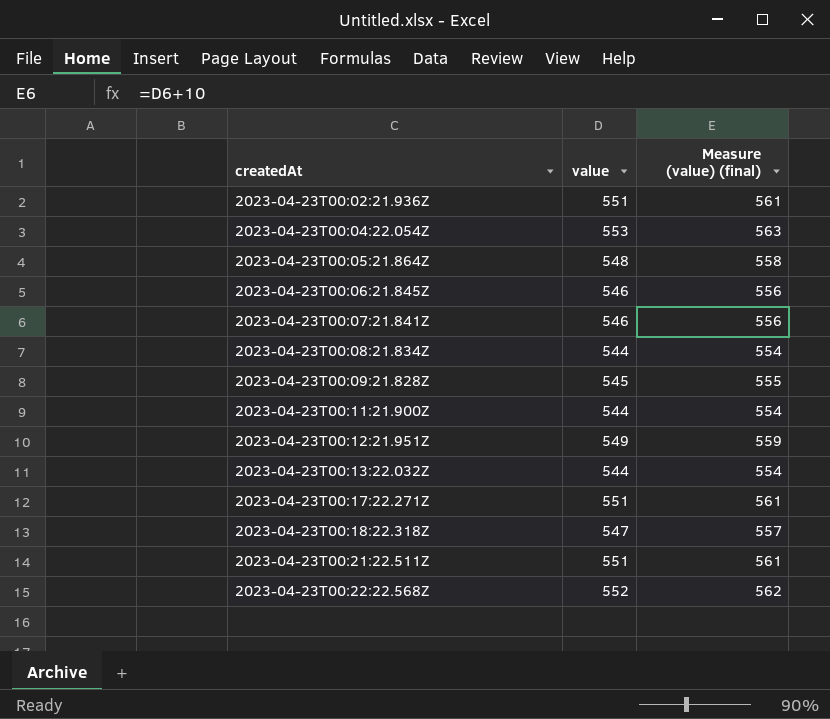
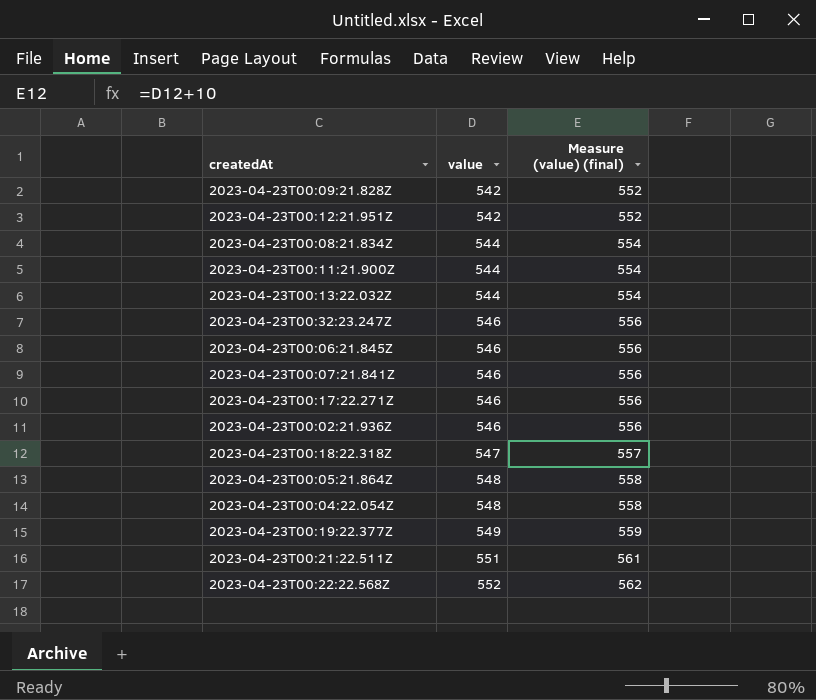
row order: createdAt ascending -> value ascending
2023-04-23T00:09:21.828Z | value: 545 -> 542
2023-04-23T00:09:21.828Z | Measure (value) (final): 555 -> 552
2023-04-23T00:12:21.951Z | value: 549 -> 542
2023-04-23T00:12:21.951Z | Measure (value) (final): 559 -> 552
row 2023-04-23T00:32:23.247Z: none -> 546 | 556
2023-04-23T00:17:22.271Z | value: 551 -> 546
2023-04-23T00:17:22.271Z | Measure (value) (final): 561 -> 556
2023-04-23T00:02:21.936Z | value: 551 -> 546
2023-04-23T00:02:21.936Z | Measure (value) (final): 561 -> 556
2023-04-23T00:04:22.054Z | value: 553 -> 548
2023-04-23T00:04:22.054Z | Measure (value) (final): 563 -> 558
row 2023-04-23T00:19:22.377Z: none -> 549 | 559

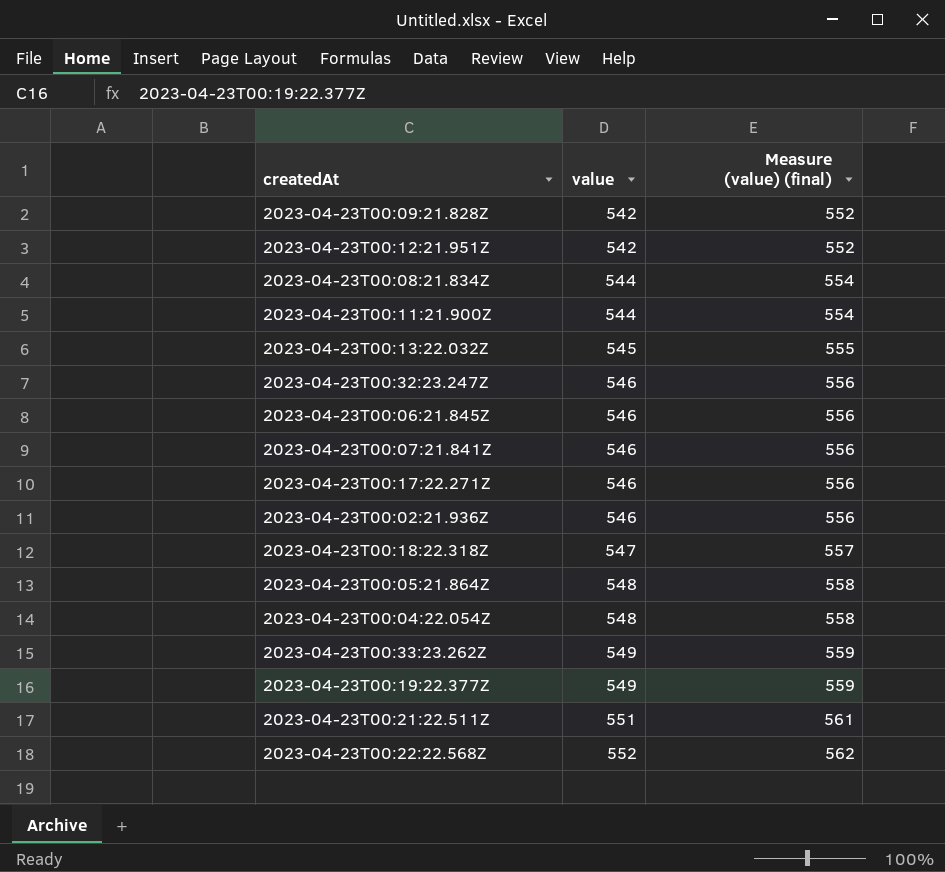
2023-04-23T00:13:22.032Z | value: 544 -> 545
2023-04-23T00:13:22.032Z | Measure (value) (final): 554 -> 555
row 2023-04-23T00:33:23.262Z: none -> 549 | 559

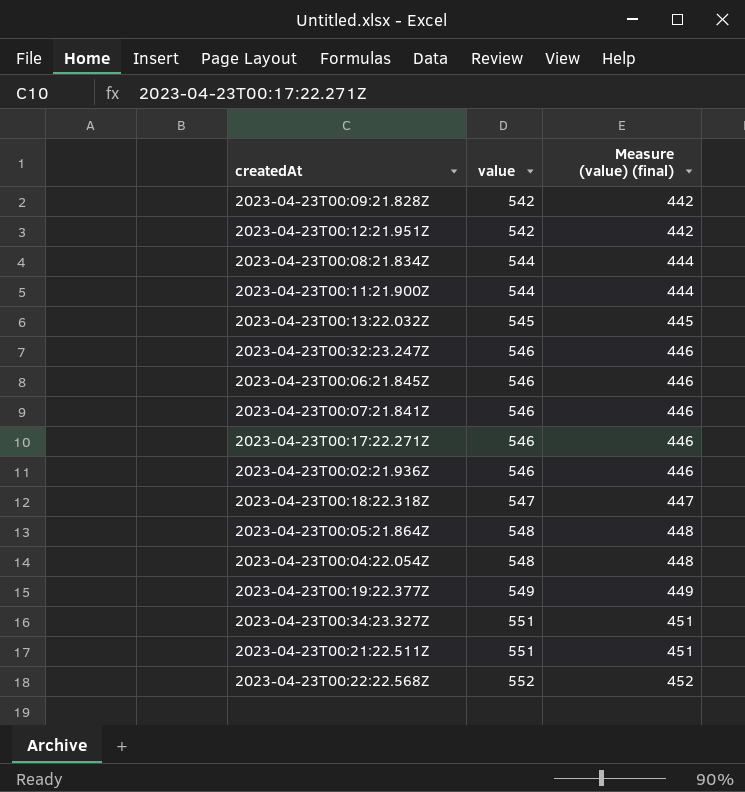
column Measure (value) (final) | formula: [value] + 10 -> [value] - 100
row 2023-04-23T00:33:23.262Z: 549 | 559 -> none
row 2023-04-23T00:34:23.327Z: none -> 551 | 451

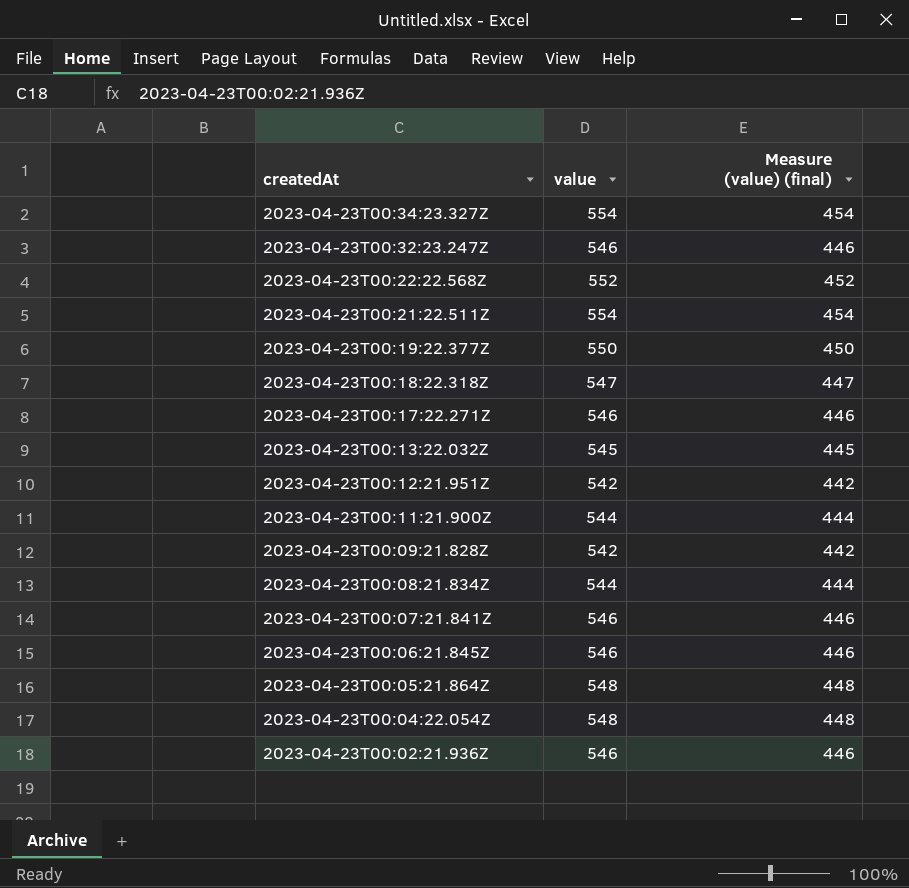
row order: value ascending -> createdAt descending
2023-04-23T00:34:23.327Z | value: 551 -> 554
2023-04-23T00:34:23.327Z | Measure (value) (final): 451 -> 454
2023-04-23T00:21:22.511Z | value: 551 -> 554
2023-04-23T00:21:22.511Z | Measure (value) (final): 451 -> 454
2023-04-23T00:19:22.377Z | value: 549 -> 550
2023-04-23T00:19:22.377Z | Measure (value) (final): 449 -> 450

